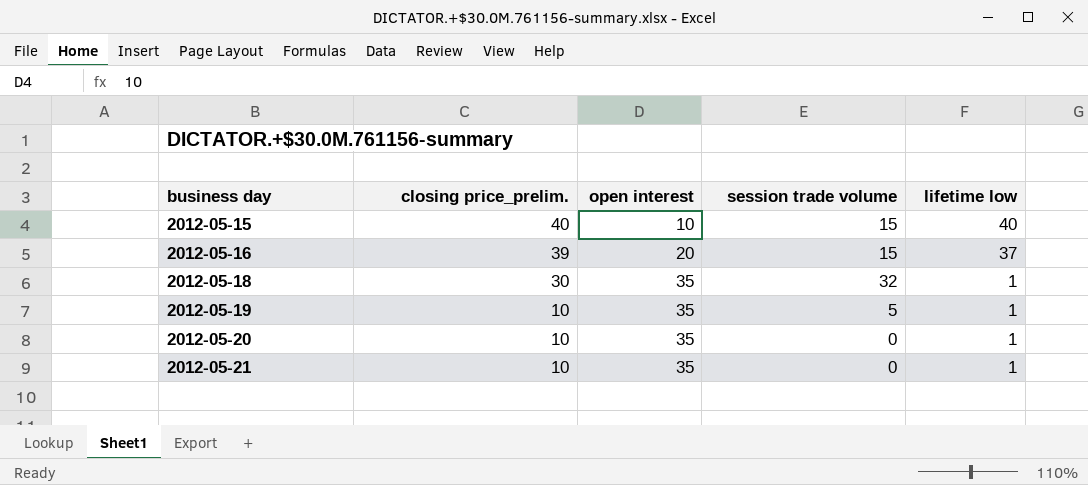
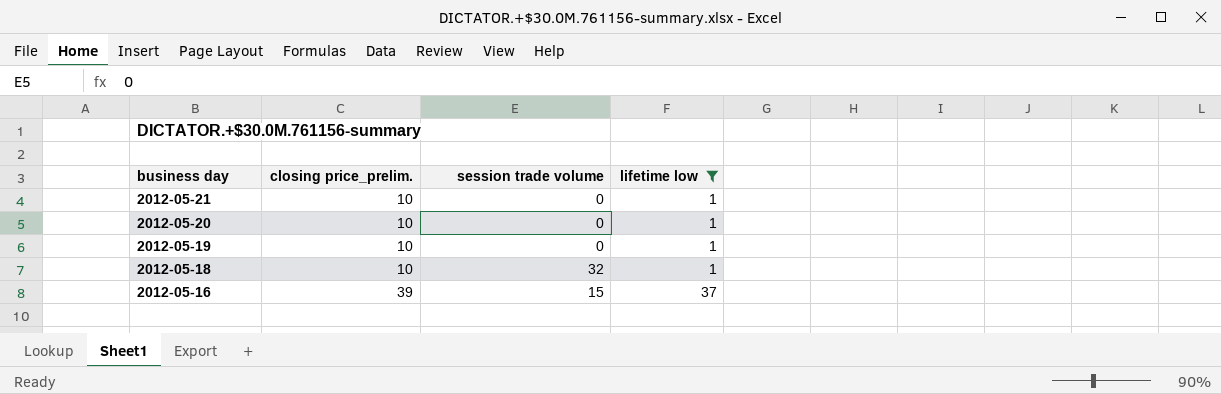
filter: none -> lifetime low != 40
row order: business day ascending -> business day descending
column open interest | position: 3 -> none
2012-05-19 | session trade volume: 5 -> 0
2012-05-18 | closing price_prelim.: 30 -> 10

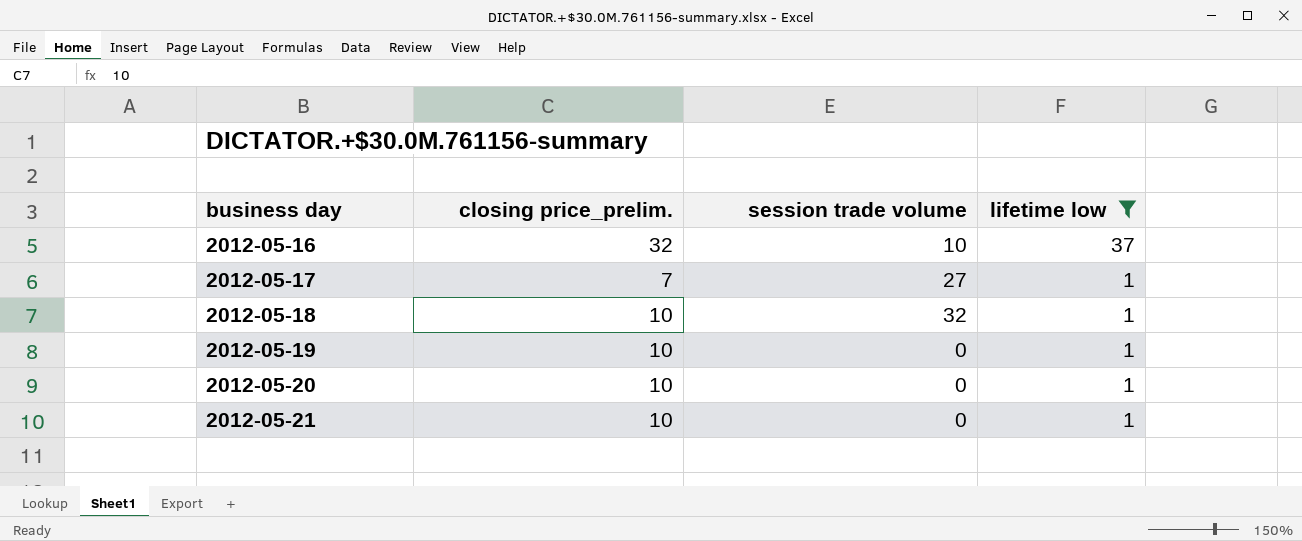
row order: business day descending -> business day ascending
2012-05-16 | closing price_prelim.: 39 -> 32
2012-05-16 | session trade volume: 15 -> 10
row 2012-05-17: none -> 7 | 27 | 1

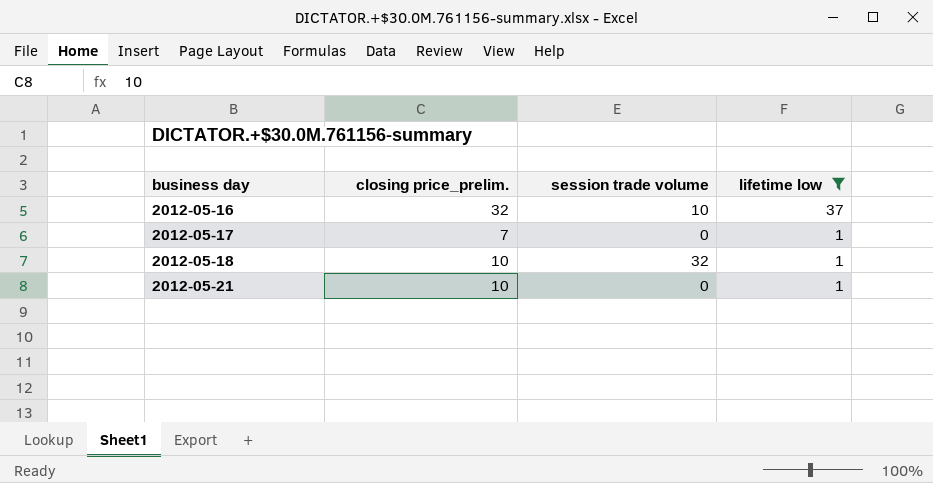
row 2012-05-19: 10 | 0 | 1 -> none
row 2012-05-20: 10 | 0 | 1 -> none
2012-05-17 | session trade volume: 27 -> 0

